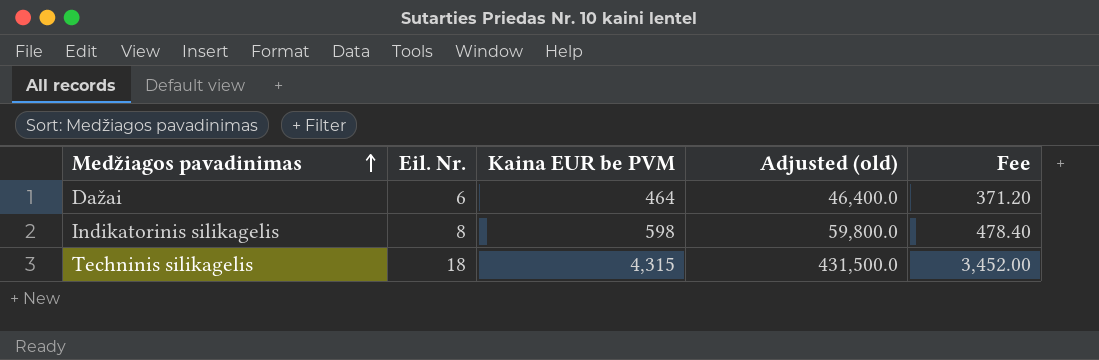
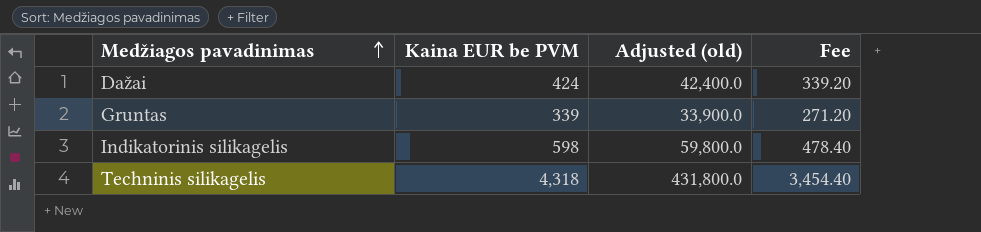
column Eil. Nr. | position: 2 -> none
Dažai | Kaina EUR be PVM: 464 -> 424
Dažai | Adjusted (old): 46,400.0 -> 42,400.0
Dažai | Fee: 371.20 -> 339.20
row Gruntas: none -> 339 | 33,900.0 | 271.20
Techninis silikagelis | Kaina EUR be PVM: 4,315 -> 4,318
Techninis silikagelis | Adjusted (old): 431,500.0 -> 431,800.0
Techninis silikagelis | Fee: 3,452.00 -> 3,454.40

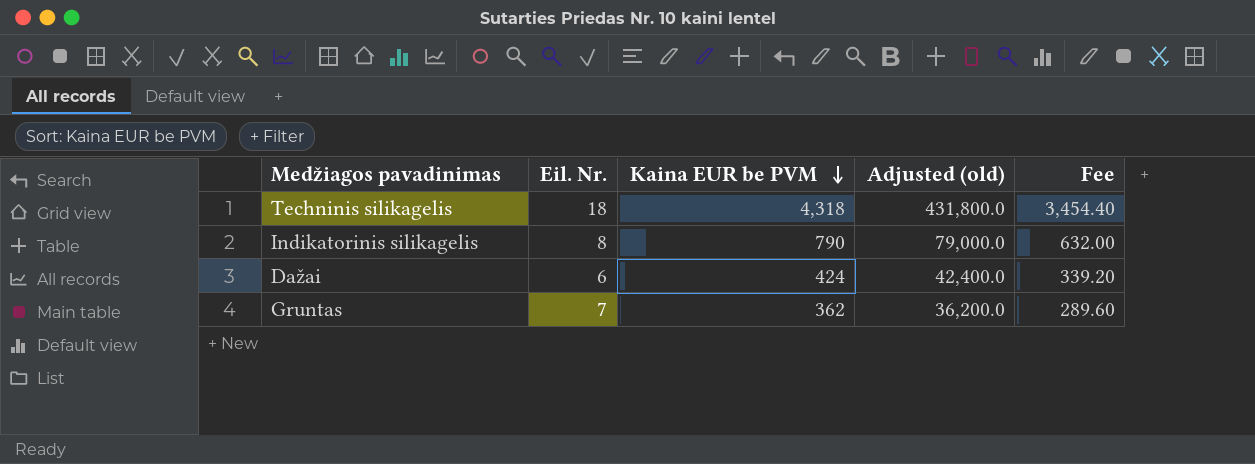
row order: Medžiagos pavadinimas ascending -> Kaina EUR be PVM descending
column Eil. Nr. | position: none -> 2
Indikatorinis silikagelis | Kaina EUR be PVM: 598 -> 790
Indikatorinis silikagelis | Adjusted (old): 59,800.0 -> 79,000.0
Indikatorinis silikagelis | Fee: 478.40 -> 632.00
Gruntas | Kaina EUR be PVM: 339 -> 362
Gruntas | Adjusted (old): 33,900.0 -> 36,200.0
Gruntas | Fee: 271.20 -> 289.60

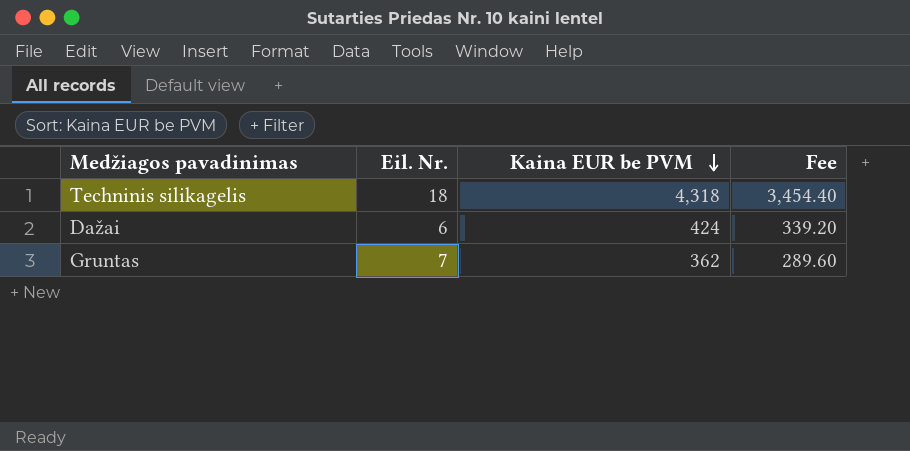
column Adjusted (old) | formula: [Kaina EUR be PVM] * 100 -> none
row Indikatorinis silikagelis: 8 | 790 | 79,000.0 | 632.00 -> none

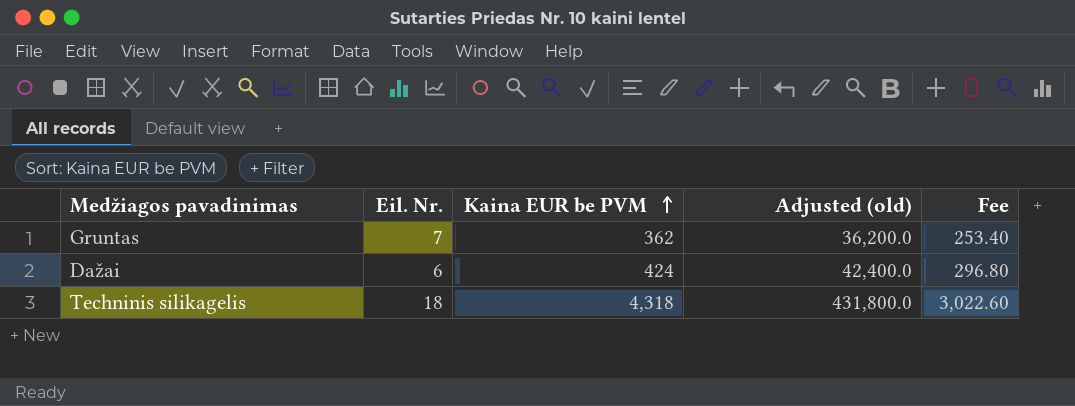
row order: Kaina EUR be PVM descending -> Kaina EUR be PVM ascending
column Adjusted (old) | formula: none -> [Kaina EUR be PVM] * 100
column Fee | formula: [Kaina EUR be PVM] * 0.8 -> [Kaina EUR be PVM] * 0.7

